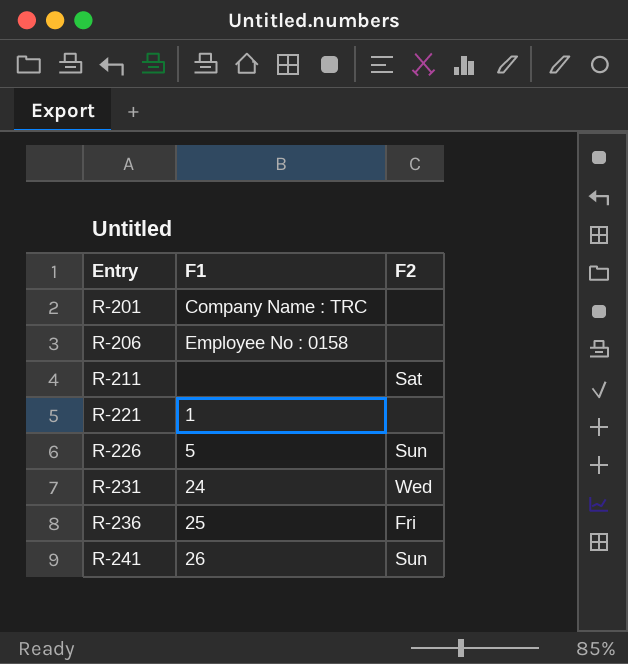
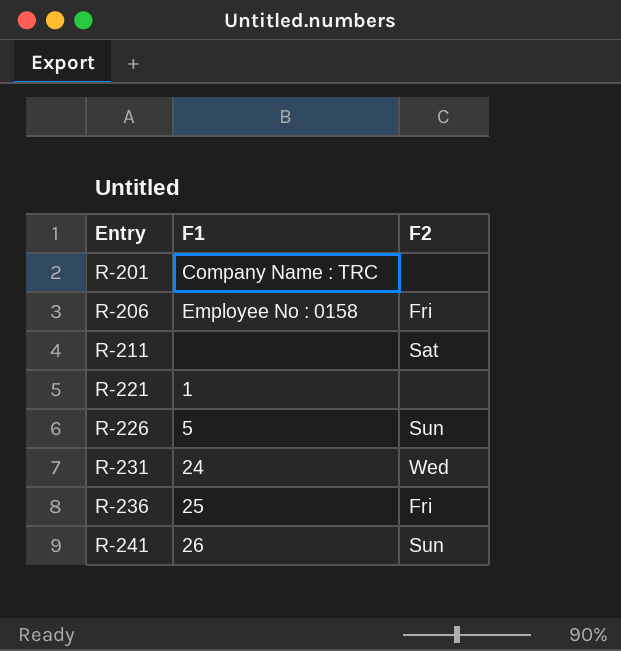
R-206 | F2: none -> Fri

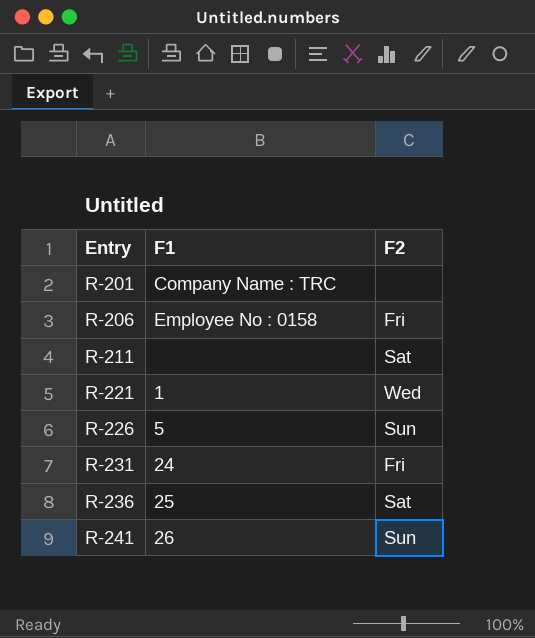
R-221 | F2: none -> Wed
R-231 | F2: Wed -> Fri
R-236 | F2: Fri -> Sat

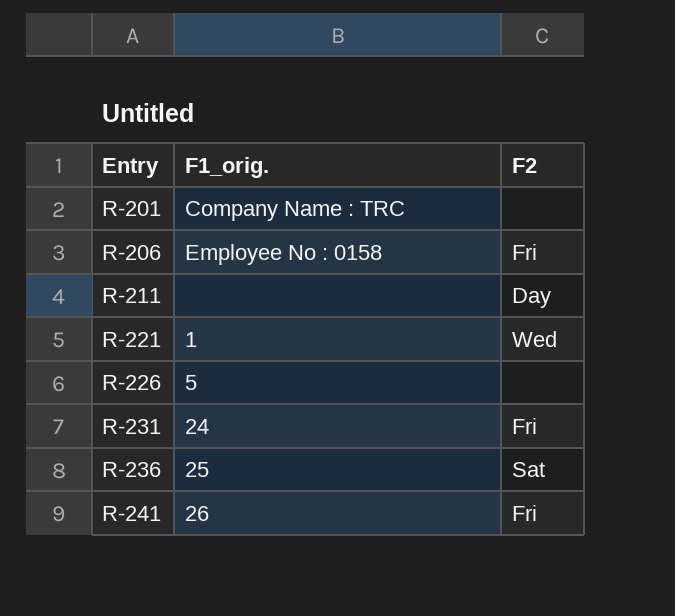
column name: F1 -> F1_orig.
R-211 | F2: Sat -> Day
R-226 | F2: Sun -> none
R-241 | F2: Sun -> Fri

